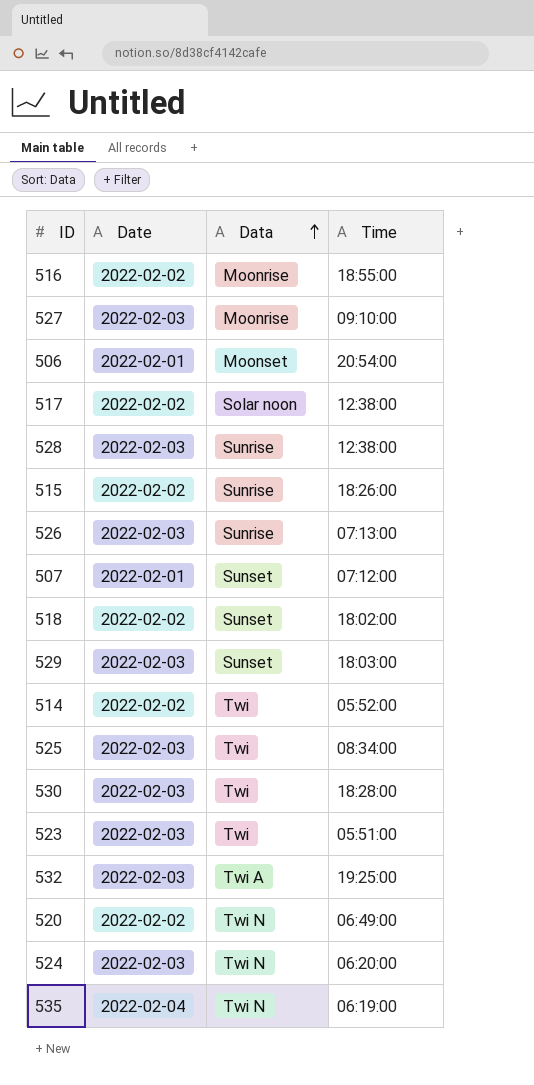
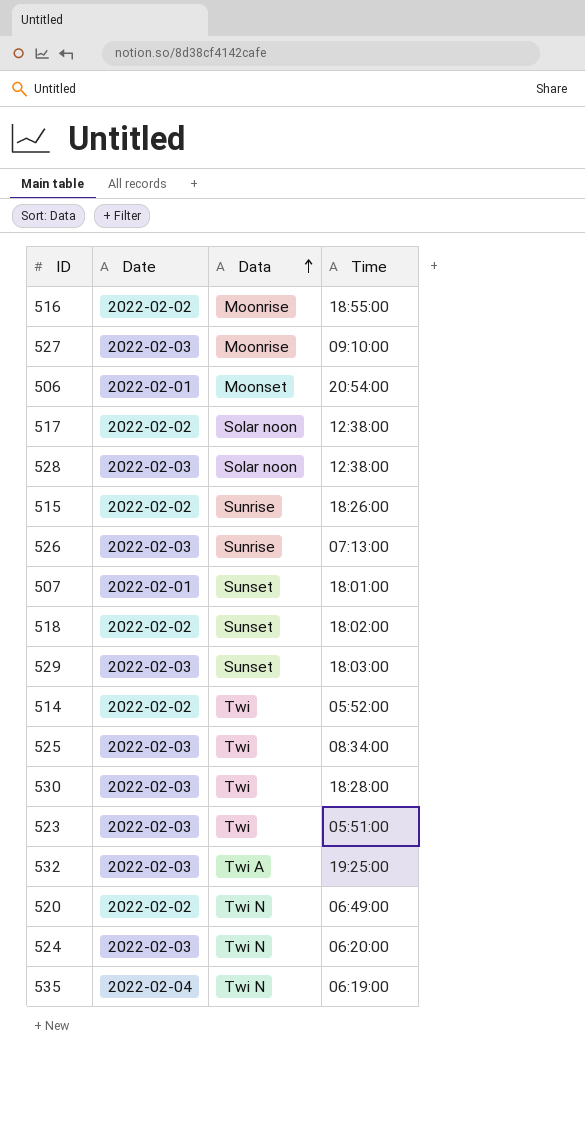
528 | Data: Sunrise -> Solar noon
507 | Time: 07:12:00 -> 18:01:00

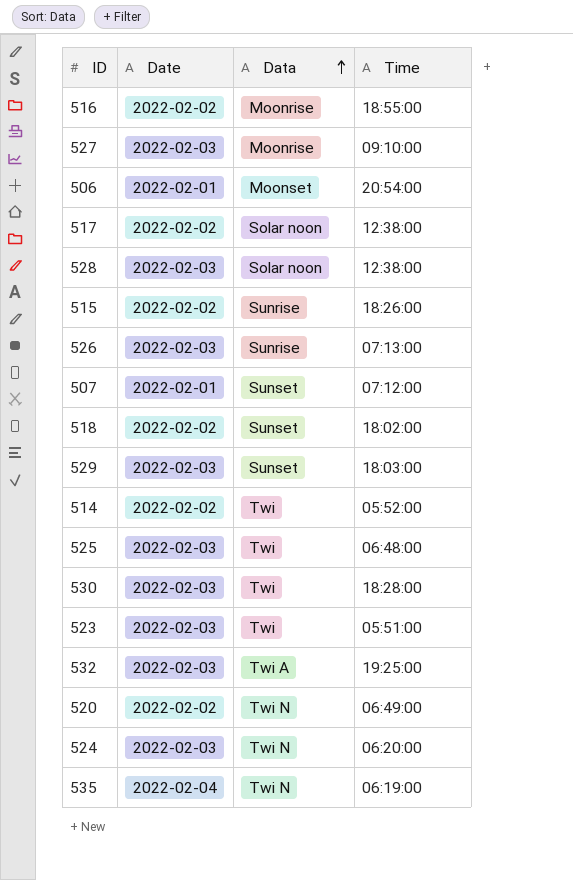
507 | Time: 18:01:00 -> 07:12:00
525 | Time: 08:34:00 -> 06:48:00

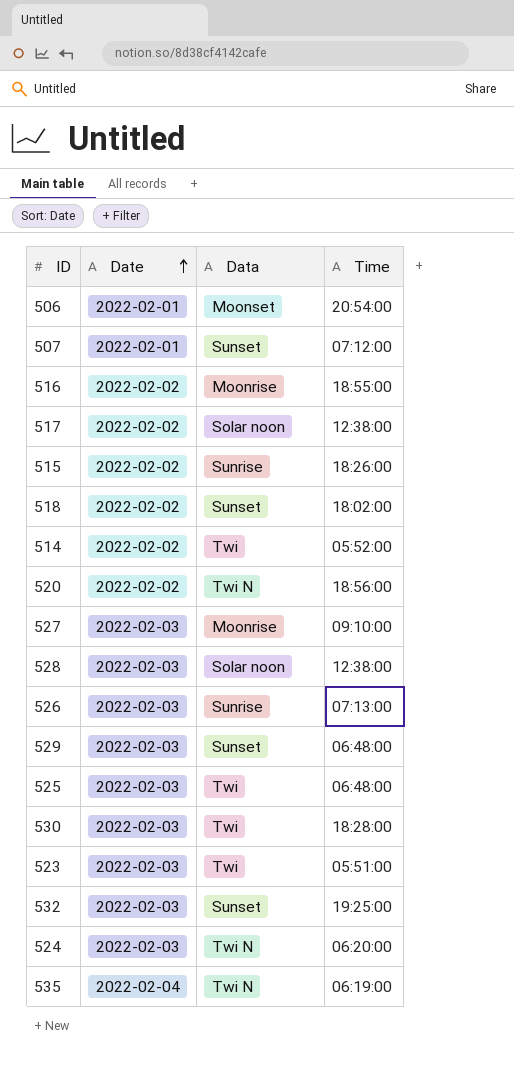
row order: Data ascending -> Date ascending
520 | Time: 06:49:00 -> 18:56:00
529 | Time: 18:03:00 -> 06:48:00
532 | Data: Twi A -> Sunset

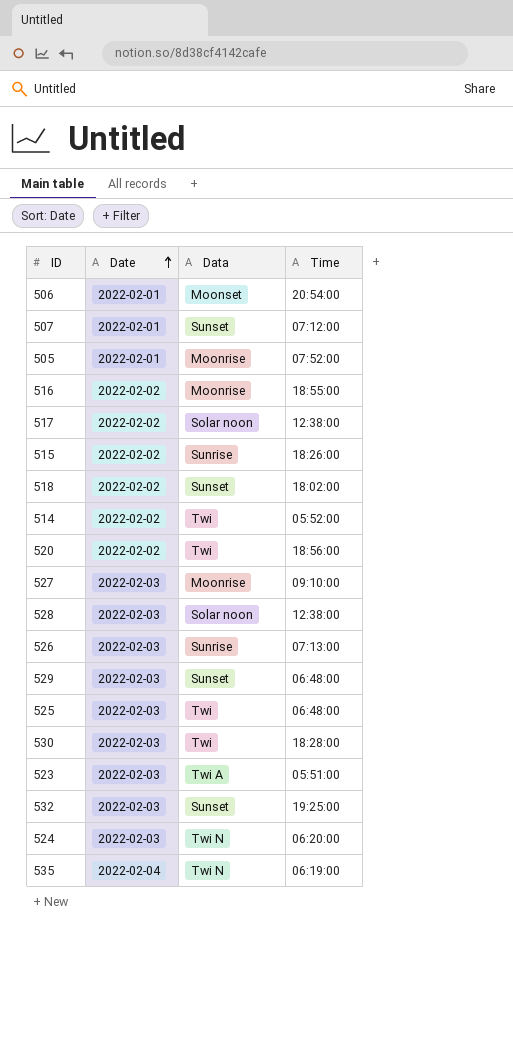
row 505: none -> 2022-02-01 | Moonrise | 07:52:00
520 | Data: Twi N -> Twi
523 | Data: Twi -> Twi A

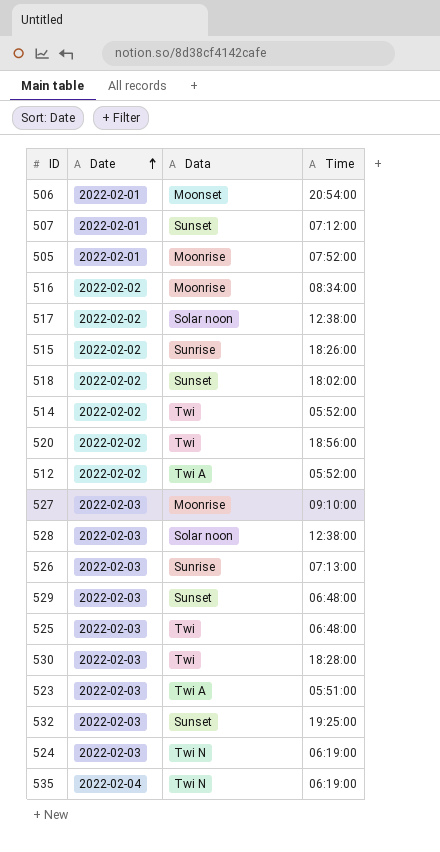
516 | Time: 18:55:00 -> 08:34:00
row 512: none -> 2022-02-02 | Twi A | 05:52:00
524 | Time: 06:20:00 -> 06:19:00

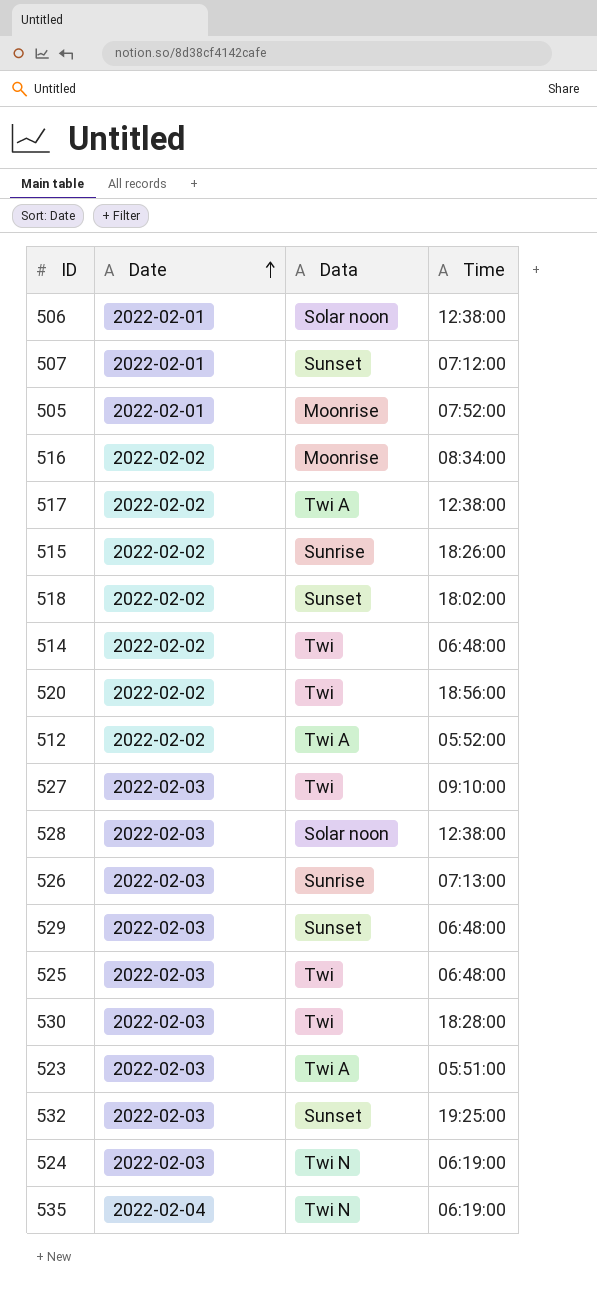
506 | Data: Moonset -> Solar noon
506 | Time: 20:54:00 -> 12:38:00
517 | Data: Solar noon -> Twi A
514 | Time: 05:52:00 -> 06:48:00
527 | Data: Moonrise -> Twi

